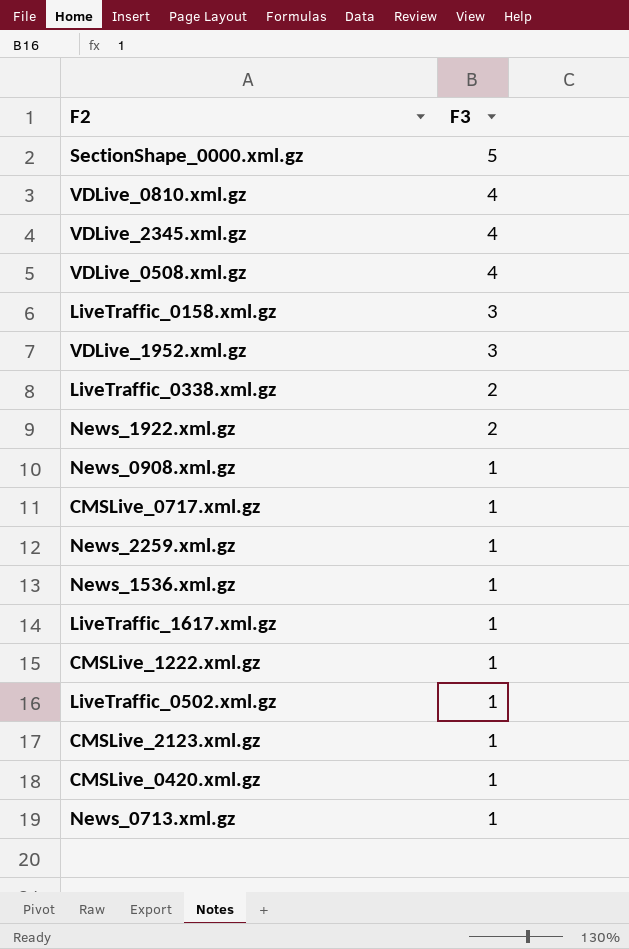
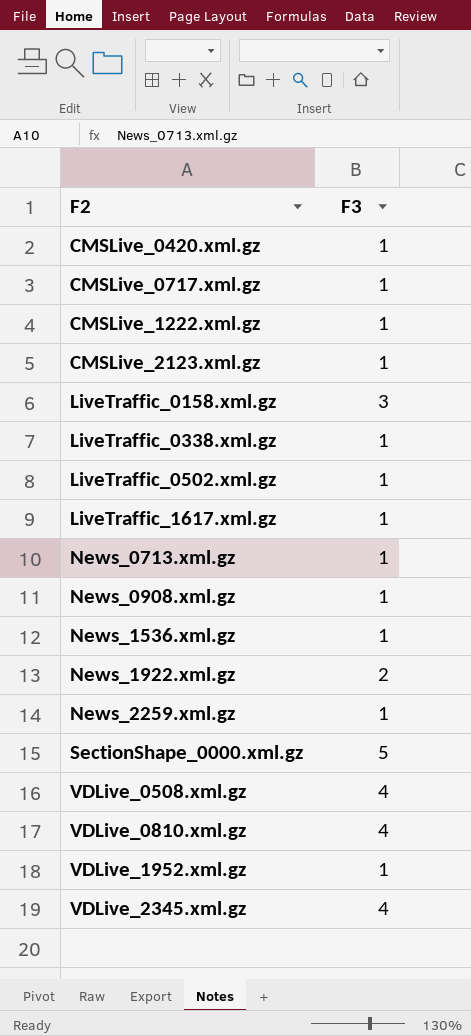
row order: F3 descending -> F2 ascending
LiveTraffic_0338.xml.gz | F3: 2 -> 1
VDLive_1952.xml.gz | F3: 3 -> 1

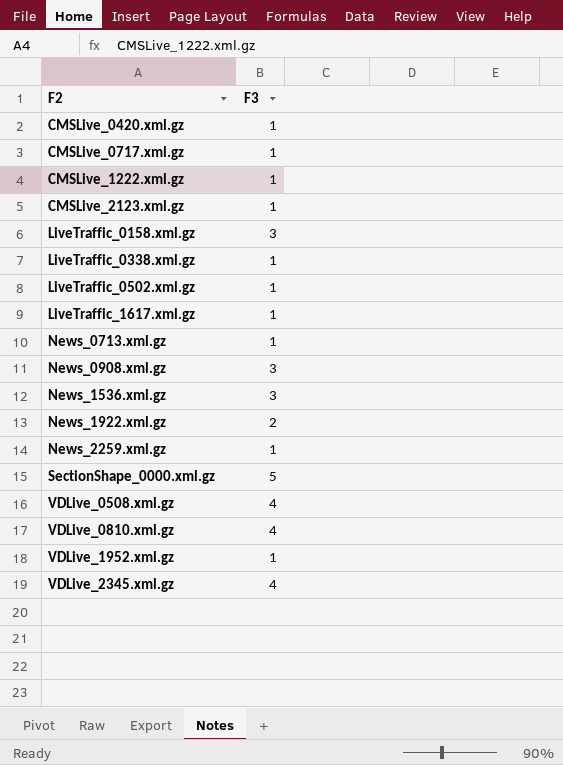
News_0908.xml.gz | F3: 1 -> 3
News_1536.xml.gz | F3: 1 -> 3

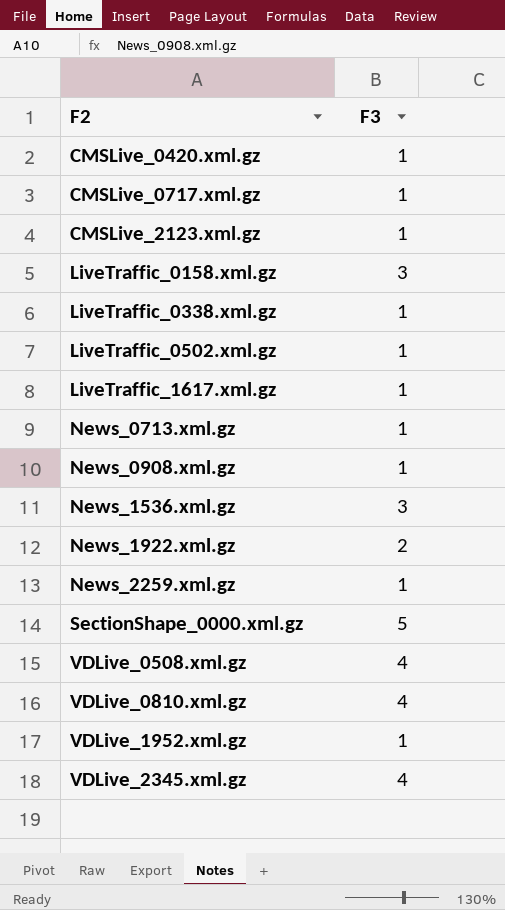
row CMSLive_1222.xml.gz: 1 -> none
News_0908.xml.gz | F3: 3 -> 1

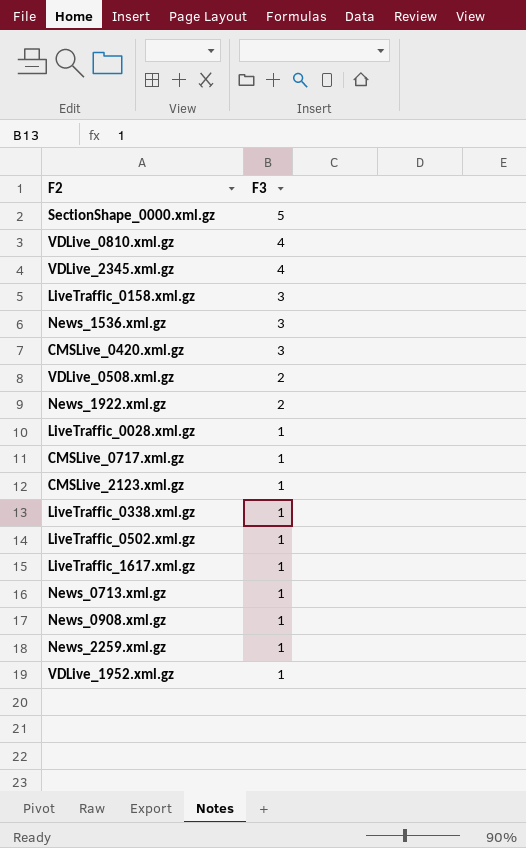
row order: F2 ascending -> F3 descending
CMSLive_0420.xml.gz | F3: 1 -> 3
VDLive_0508.xml.gz | F3: 4 -> 2
row LiveTraffic_0028.xml.gz: none -> 1

